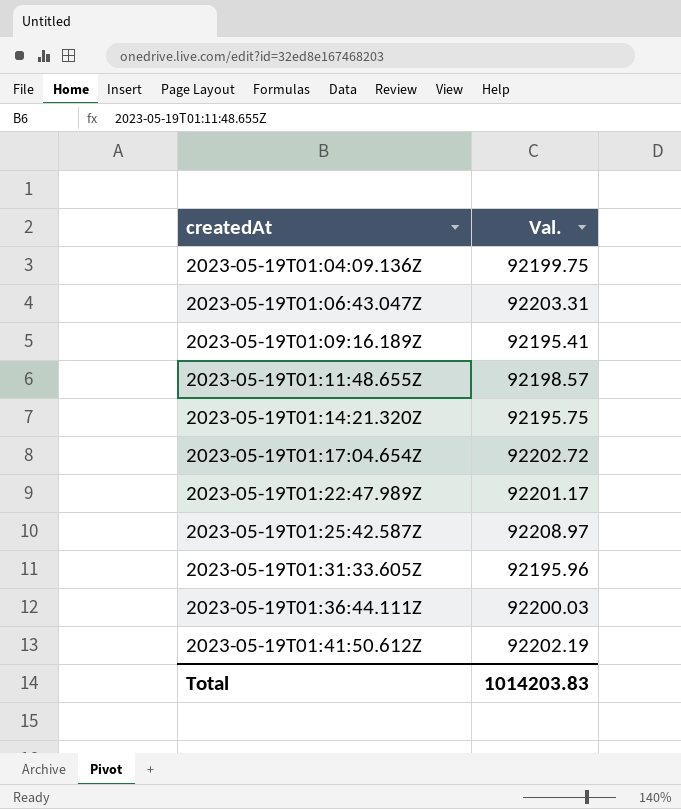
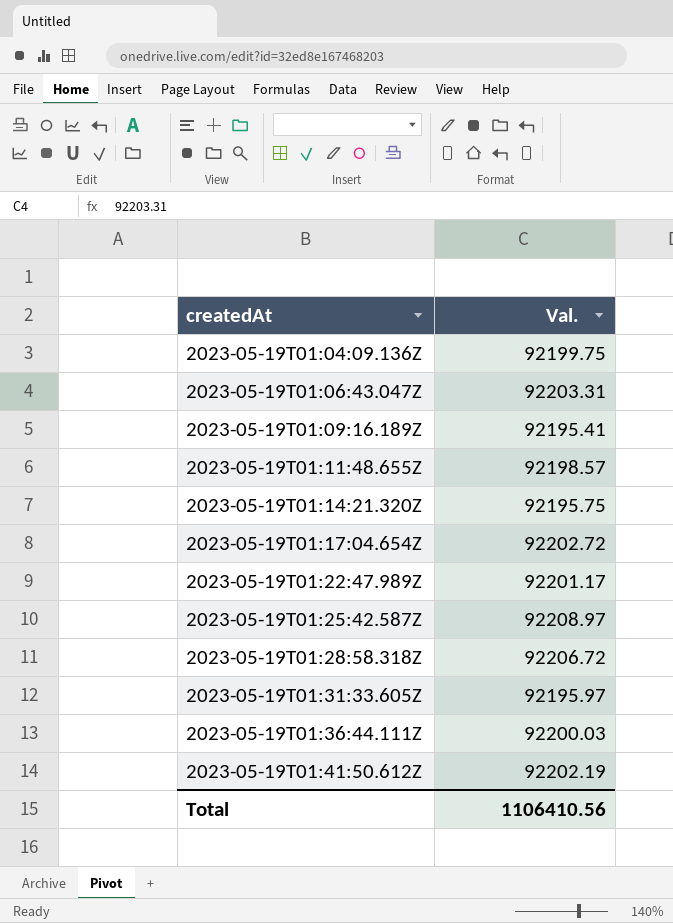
row 2023-05-19T01:28:58.318Z: none -> 92206.72
2023-05-19T01:31:33.605Z | Val.: 92195.96 -> 92195.97
Total | Val.: 1014203.83 -> 1106410.56

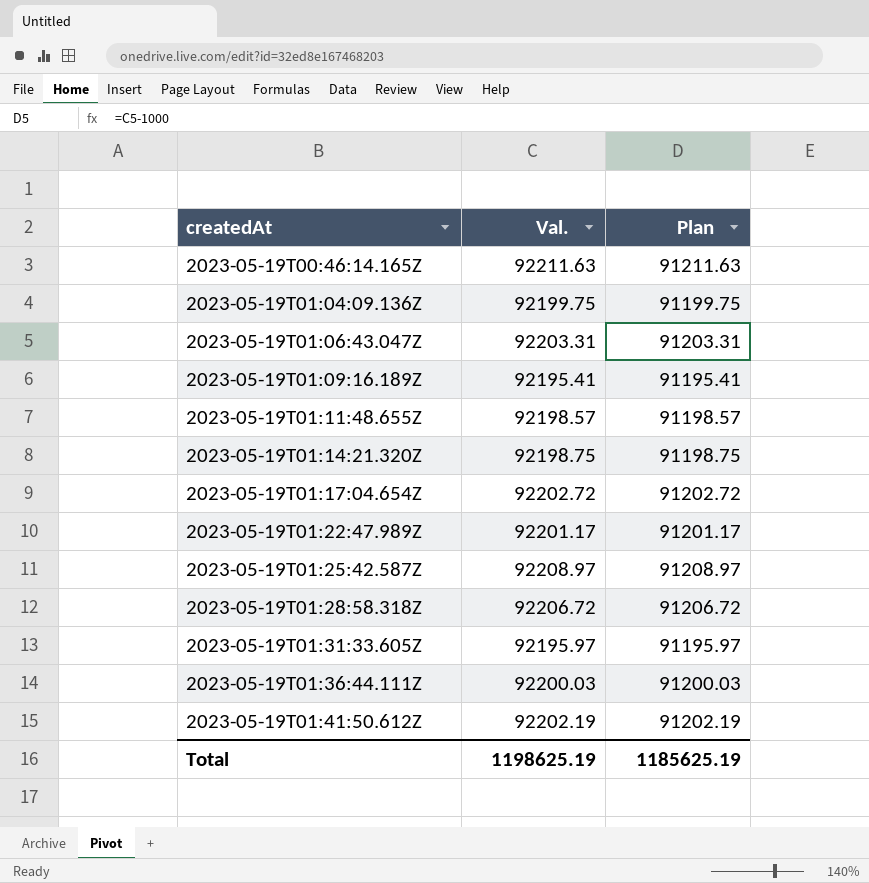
column Plan | formula: none -> [Val.] - 1000
row 2023-05-19T00:46:14.165Z: none -> 92211.63 | 91211.63
2023-05-19T01:14:21.320Z | Val.: 92195.75 -> 92198.75
Total | Val.: 1106410.56 -> 1198625.19

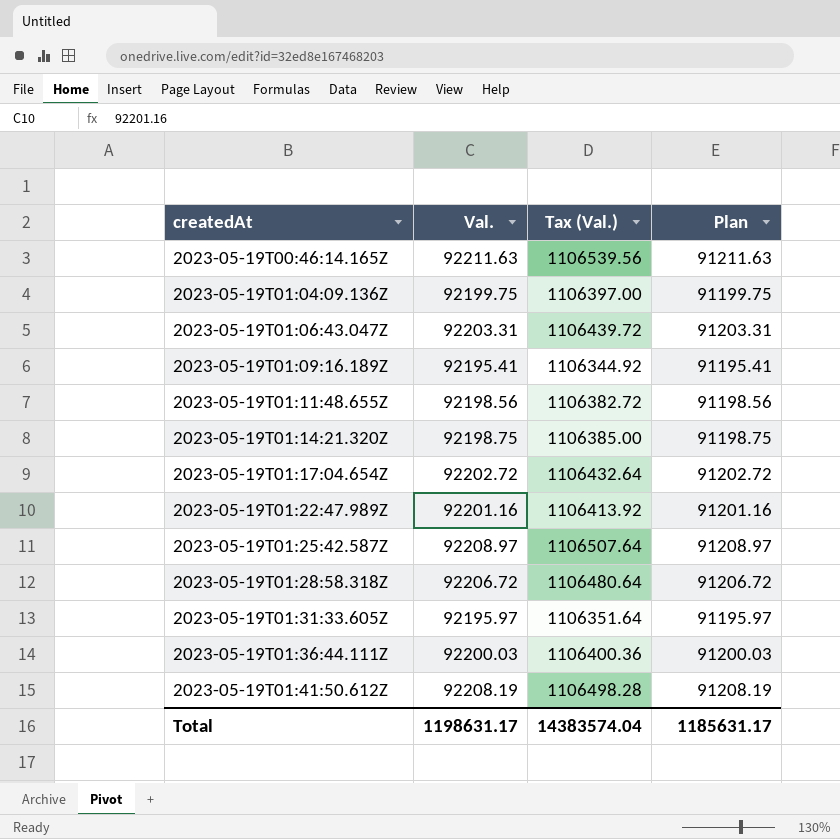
column Tax (Val.) | formula: none -> [Val.] * 12
2023-05-19T01:11:48.655Z | Val.: 92198.57 -> 92198.56
2023-05-19T01:11:48.655Z | Plan: 91198.57 -> 91198.56
2023-05-19T01:22:47.989Z | Val.: 92201.17 -> 92201.16
2023-05-19T01:22:47.989Z | Plan: 91201.17 -> 91201.16
2023-05-19T01:41:50.612Z | Val.: 92202.19 -> 92208.19
2023-05-19T01:41:50.612Z | Plan: 91202.19 -> 91208.19
Total | Val.: 1198625.19 -> 1198631.17
Total | Plan: 1185625.19 -> 1185631.17

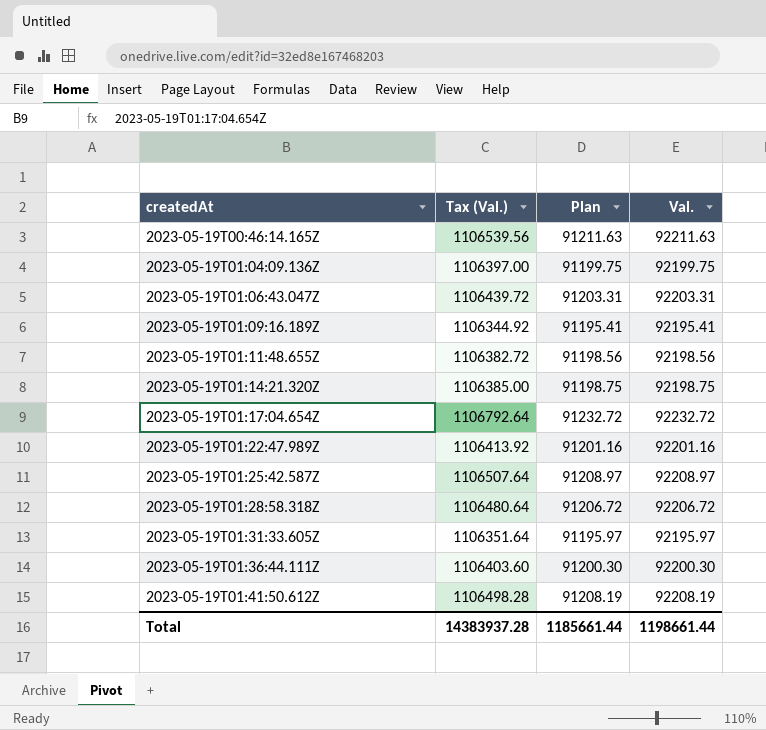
column Val. | position: 2 -> 4
2023-05-19T01:17:04.654Z | Tax (Val.): 1106432.64 -> 1106792.64
2023-05-19T01:17:04.654Z | Plan: 91202.72 -> 91232.72
2023-05-19T01:17:04.654Z | Val.: 92202.72 -> 92232.72
2023-05-19T01:36:44.111Z | Tax (Val.): 1106400.36 -> 1106403.60
2023-05-19T01:36:44.111Z | Plan: 91200.03 -> 91200.30
2023-05-19T01:36:44.111Z | Val.: 92200.03 -> 92200.30
Total | Tax (Val.): 14383574.04 -> 14383937.28
Total | Plan: 1185631.17 -> 1185661.44
Total | Val.: 1198631.17 -> 1198661.44

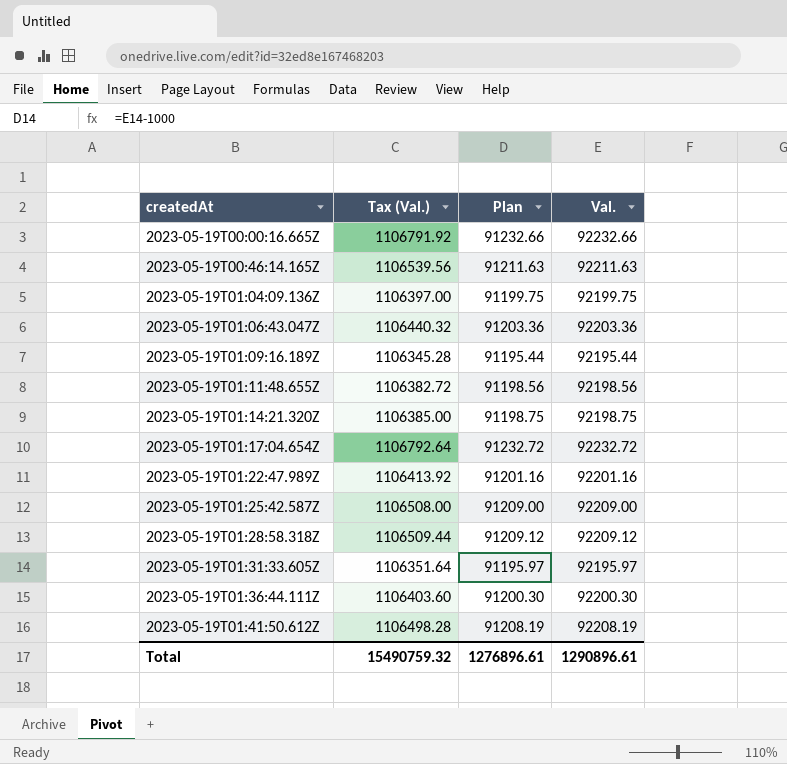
row 2023-05-19T00:00:16.665Z: none -> 1106791.92 | 91232.66 | 92232.66
2023-05-19T01:06:43.047Z | Tax (Val.): 1106439.72 -> 1106440.32
2023-05-19T01:06:43.047Z | Plan: 91203.31 -> 91203.36
2023-05-19T01:06:43.047Z | Val.: 92203.31 -> 92203.36
2023-05-19T01:09:16.189Z | Tax (Val.): 1106344.92 -> 1106345.28
2023-05-19T01:09:16.189Z | Plan: 91195.41 -> 91195.44
2023-05-19T01:09:16.189Z | Val.: 92195.41 -> 92195.44
2023-05-19T01:25:42.587Z | Tax (Val.): 1106507.64 -> 1106508.00
2023-05-19T01:25:42.587Z | Plan: 91208.97 -> 91209.00
2023-05-19T01:25:42.587Z | Val.: 92208.97 -> 92209.00
2023-05-19T01:28:58.318Z | Tax (Val.): 1106480.64 -> 1106509.44
2023-05-19T01:28:58.318Z | Plan: 91206.72 -> 91209.12
2023-05-19T01:28:58.318Z | Val.: 92206.72 -> 92209.12
Total | Tax (Val.): 14383937.28 -> 15490759.32
Total | Plan: 1185661.44 -> 1276896.61
Total | Val.: 1198661.44 -> 1290896.61

